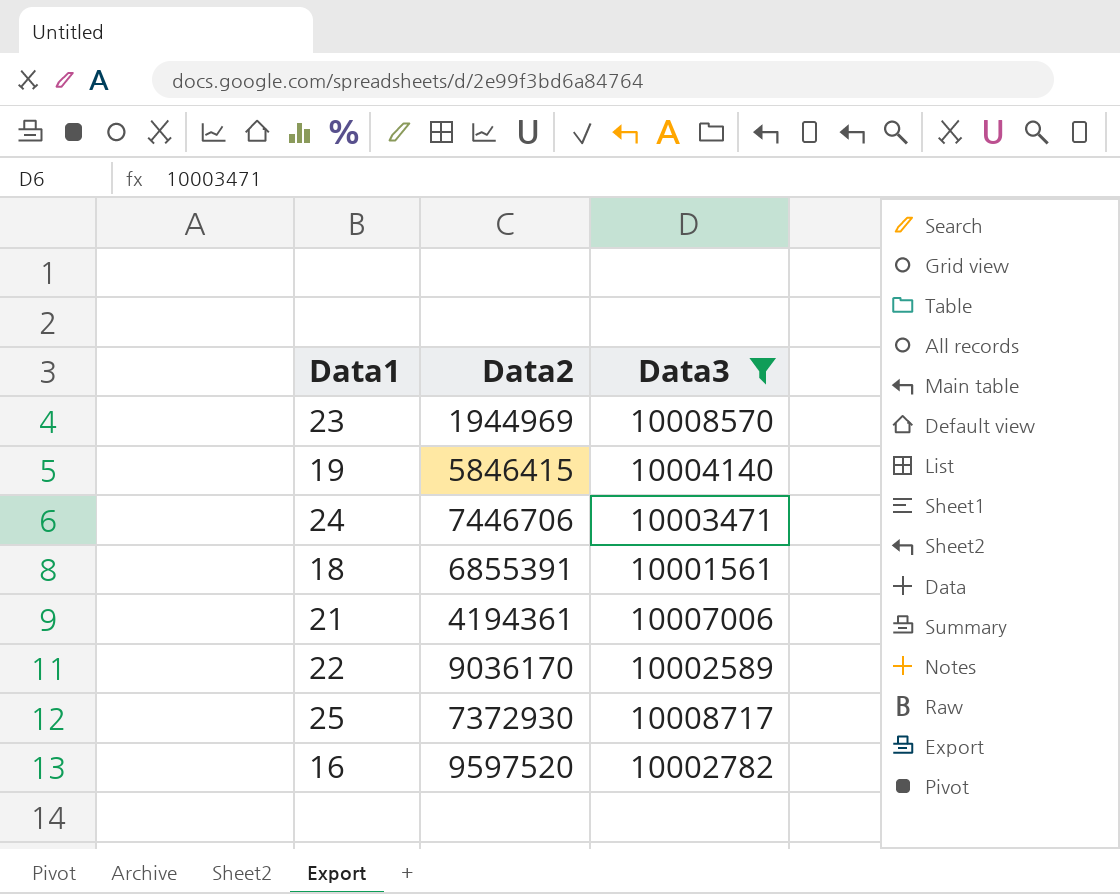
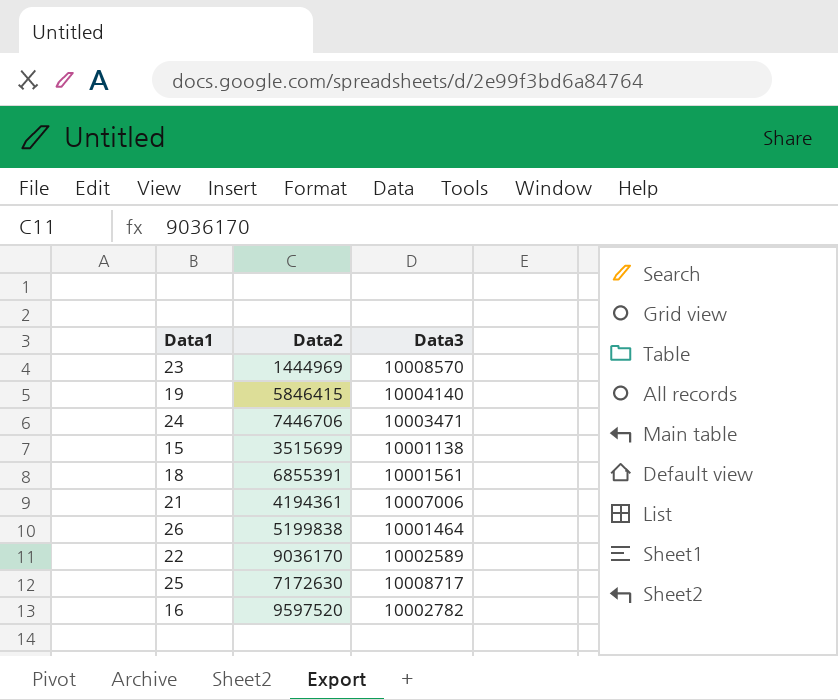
filter: Data3 >= 10001561 -> none
23 | Data2: 1944969 -> 1444969
25 | Data2: 7372930 -> 7172630

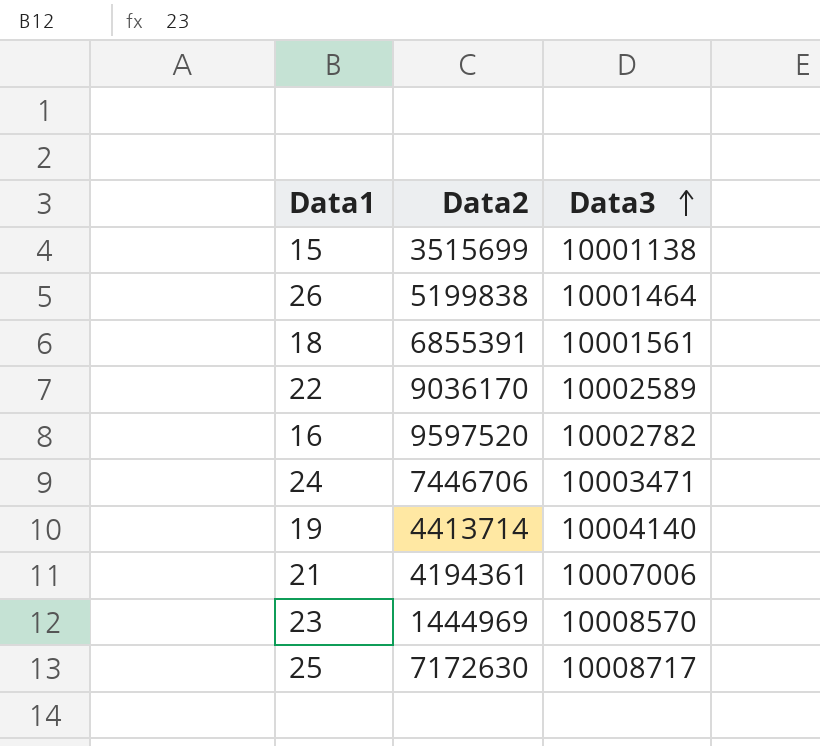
row order: none -> Data3 ascending
19 | Data2: 5846415 -> 4413714

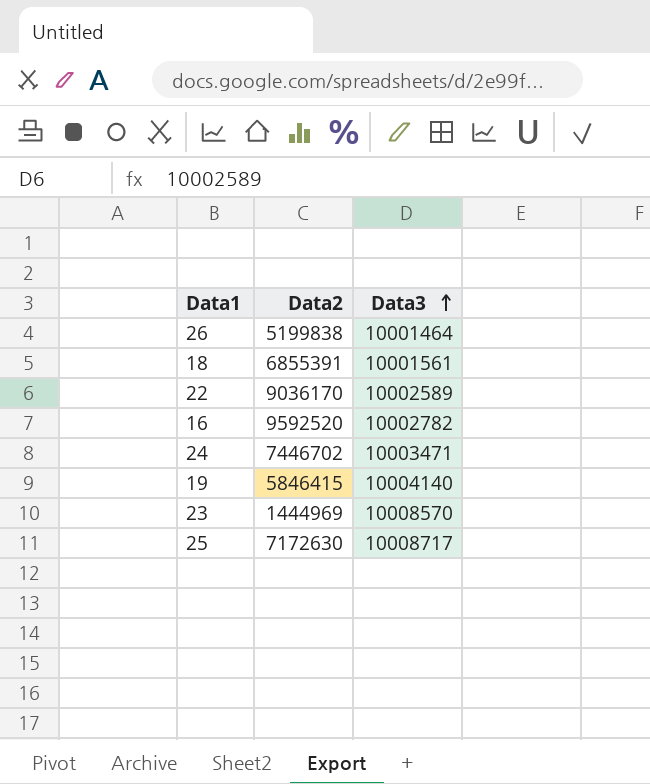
row 15: 3515699 | 10001138 -> none
row 21: 4194361 | 10007006 -> none
16 | Data2: 9597520 -> 9592520
24 | Data2: 7446706 -> 7446702
19 | Data2: 4413714 -> 5846415

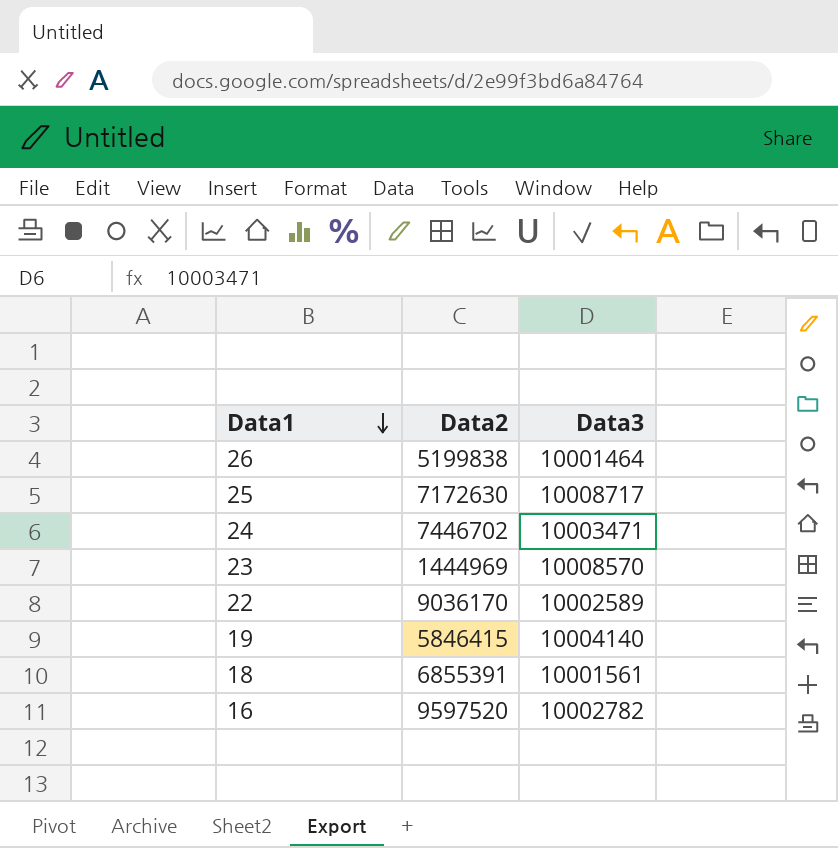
row order: Data3 ascending -> Data1 descending
16 | Data2: 9592520 -> 9597520

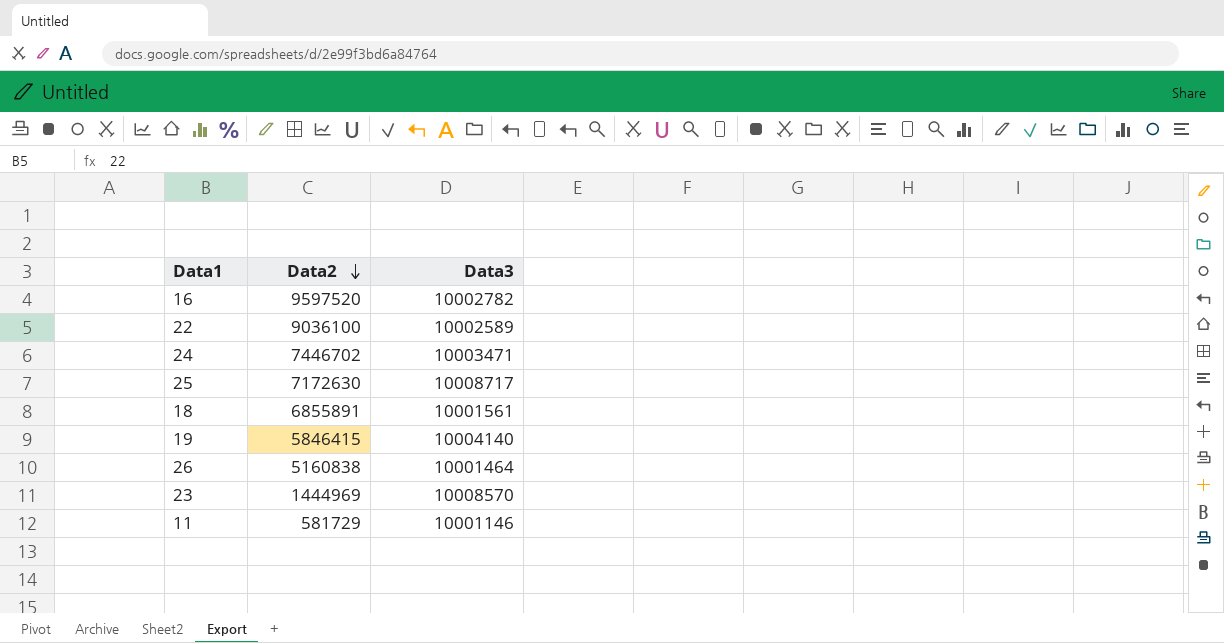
row order: Data1 descending -> Data2 descending
22 | Data2: 9036170 -> 9036100
18 | Data2: 6855391 -> 6855891
26 | Data2: 5199838 -> 5160838
row 11: none -> 581729 | 10001146

